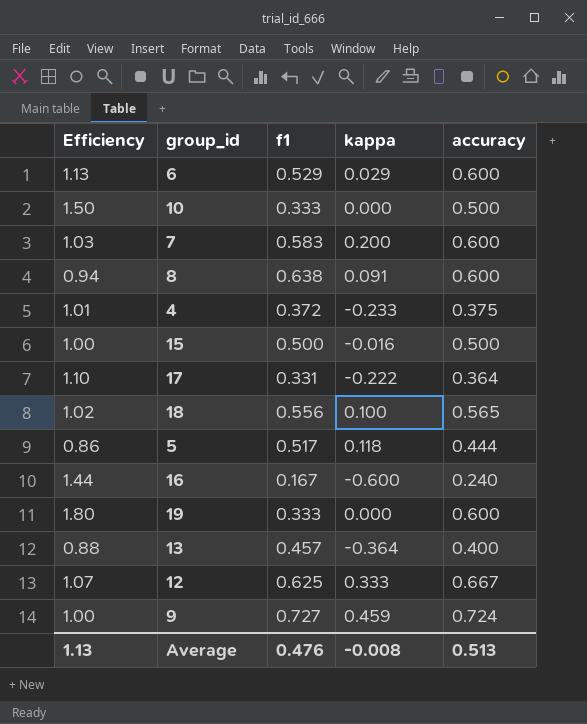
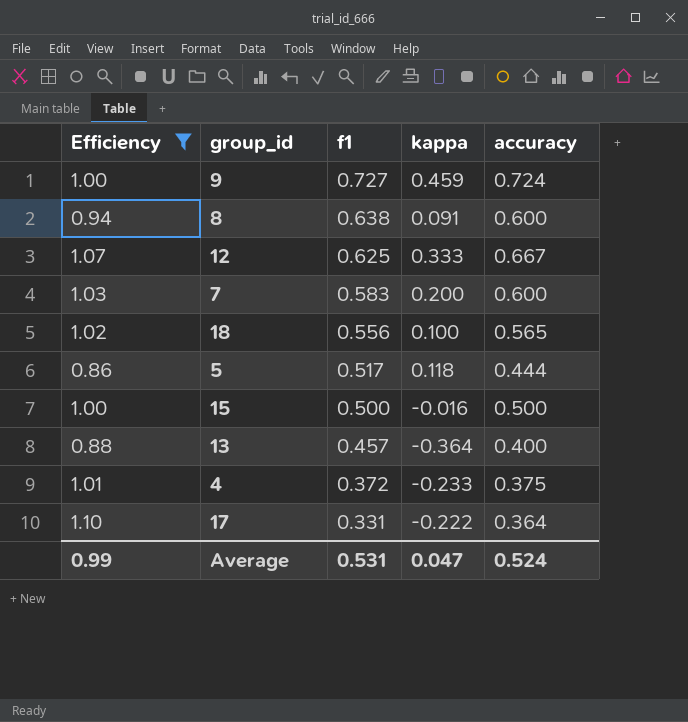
filter: none -> Efficiency <= 1.10
row order: none -> f1 descending
Average | Efficiency: 1.13 -> 0.99
Average | f1: 0.476 -> 0.531
Average | kappa: -0.008 -> 0.047
Average | accuracy: 0.513 -> 0.524

